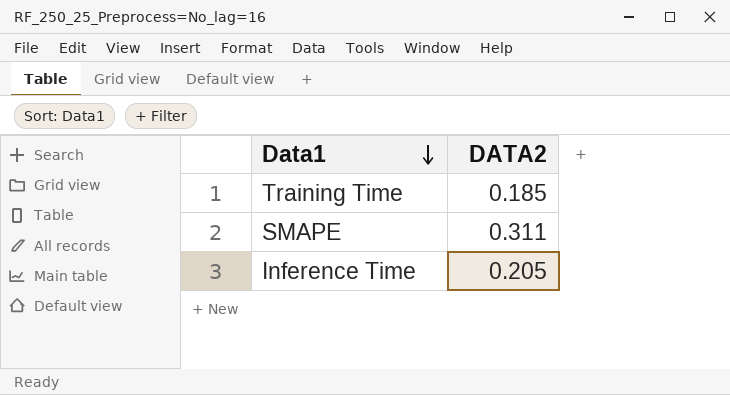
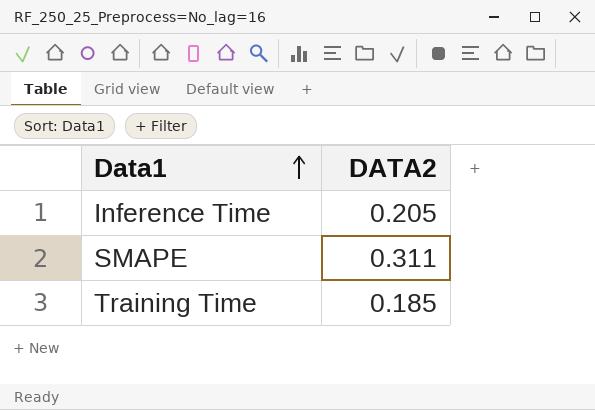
row order: Data1 descending -> Data1 ascending

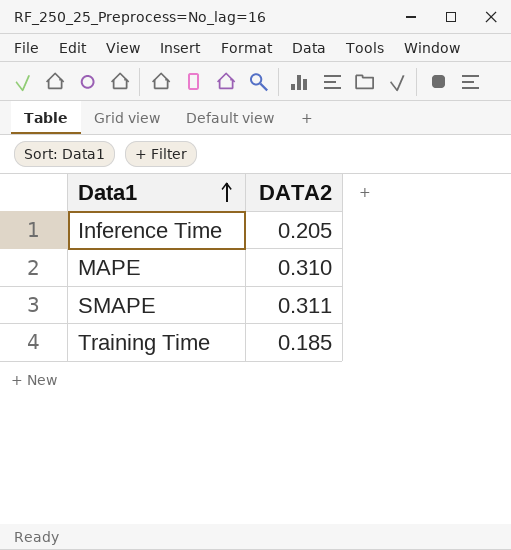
row MAPE: none -> 0.310

